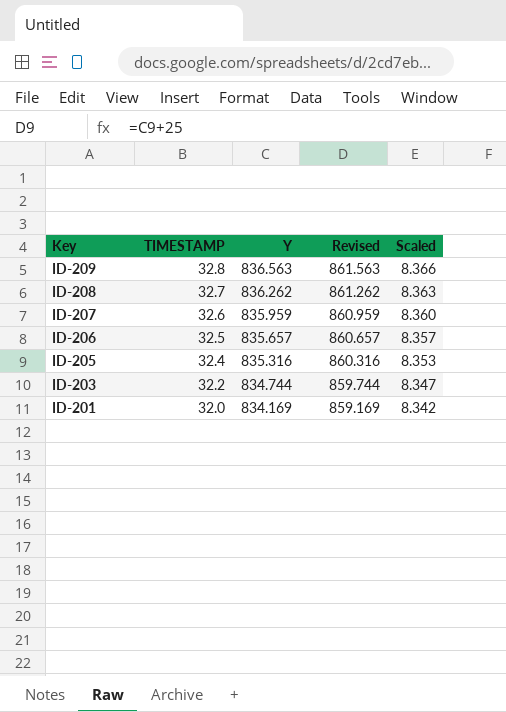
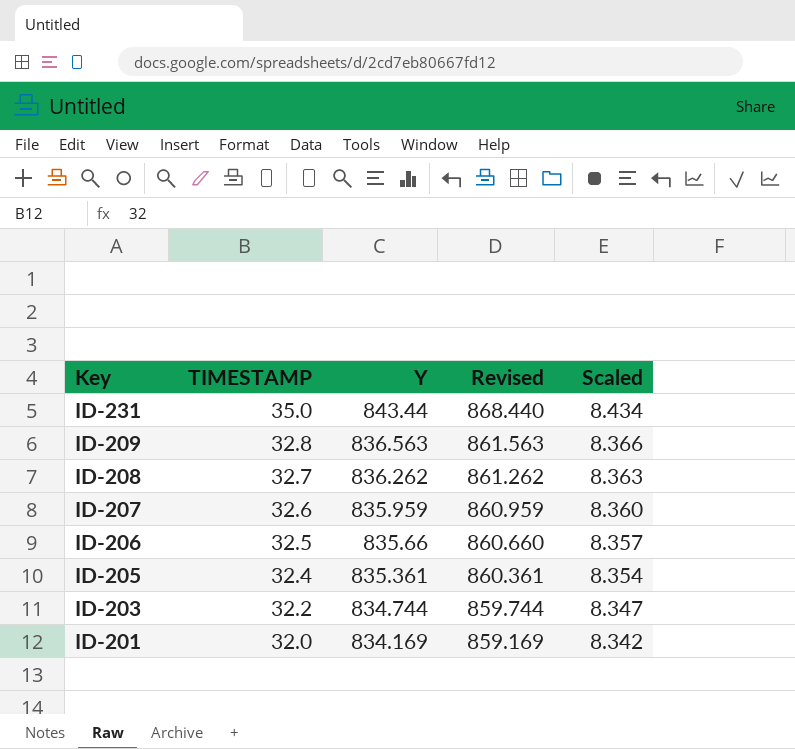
row ID-231: none -> 35.0 | 843.44 | 868.440 | 8.434
ID-206 | Y: 835.657 -> 835.66
ID-206 | Revised: 860.657 -> 860.660
ID-205 | Y: 835.316 -> 835.361
ID-205 | Revised: 860.316 -> 860.361
ID-205 | Scaled: 8.353 -> 8.354

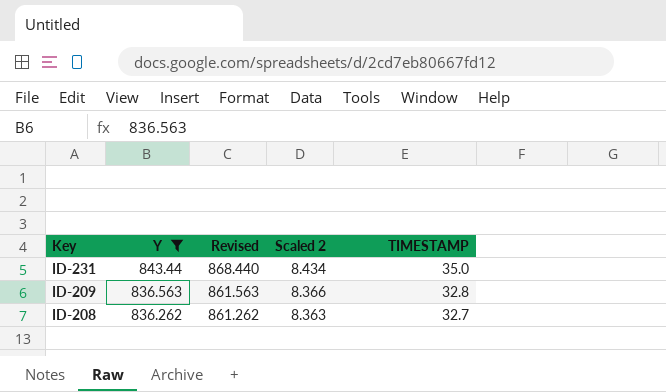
filter: none -> Y >= 836.262
column name: Scaled -> Scaled 2
column TIMESTAMP | position: 2 -> 5

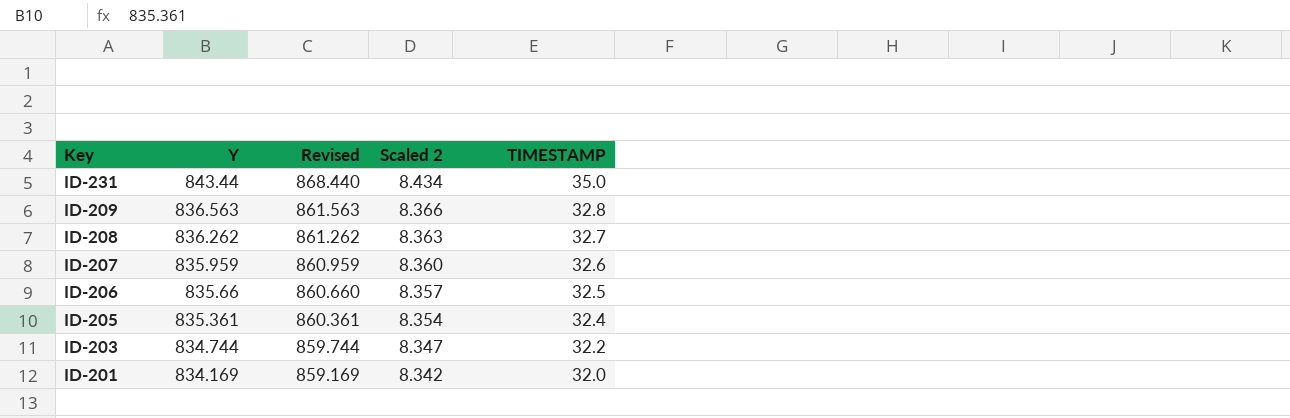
filter: Y >= 836.262 -> none

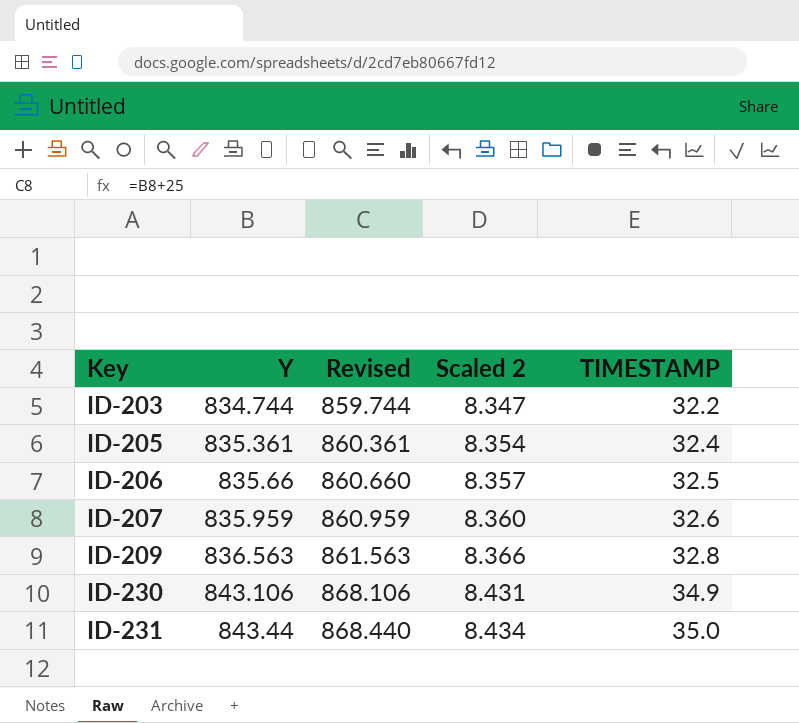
row order: Key descending -> Key ascending
row ID-208: 836.262 | 861.262 | 8.363 | 32.7 -> none
row ID-201: 834.169 | 859.169 | 8.342 | 32.0 -> none
row ID-230: none -> 843.106 | 868.106 | 8.431 | 34.9

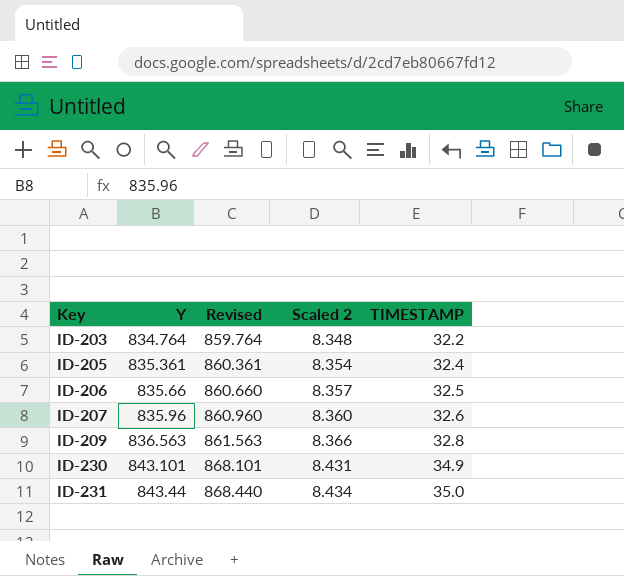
ID-203 | Y: 834.744 -> 834.764
ID-203 | Revised: 859.744 -> 859.764
ID-203 | Scaled 2: 8.347 -> 8.348
ID-207 | Y: 835.959 -> 835.96
ID-207 | Revised: 860.959 -> 860.960
ID-230 | Y: 843.106 -> 843.101
ID-230 | Revised: 868.106 -> 868.101

